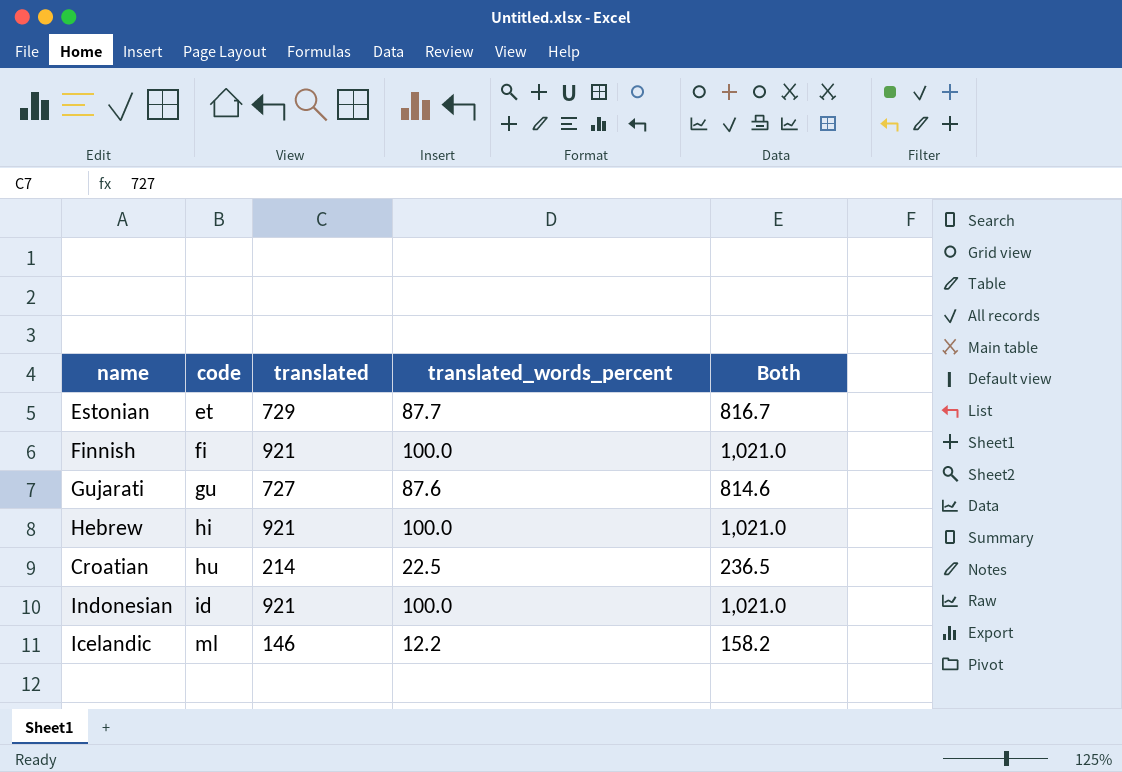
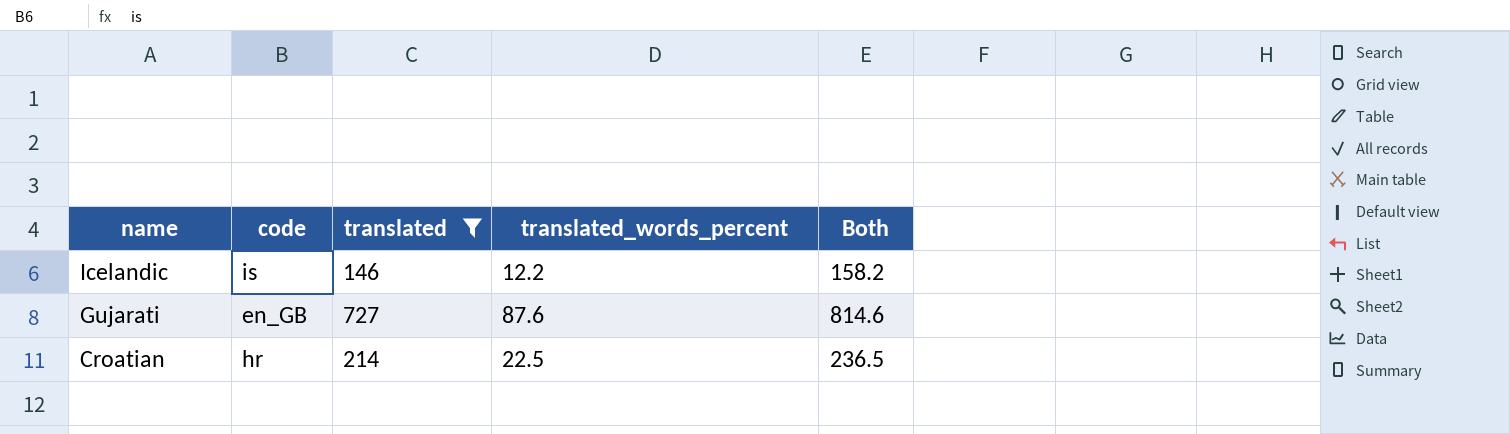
filter: none -> translated <= 727
row order: code ascending -> name descending
Icelandic | code: ml -> is
Gujarati | code: gu -> en_GB
Croatian | code: hu -> hr

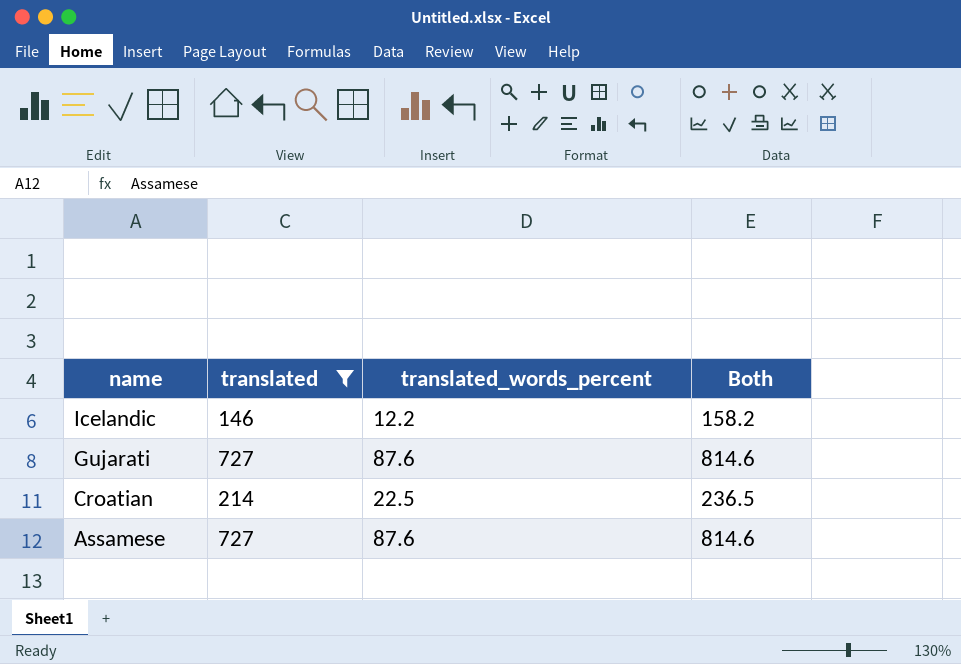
column code | position: 2 -> none
row Assamese: none -> 727 | 87.6 | 814.6

